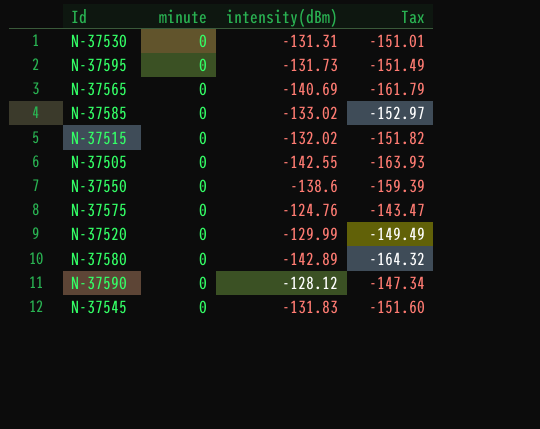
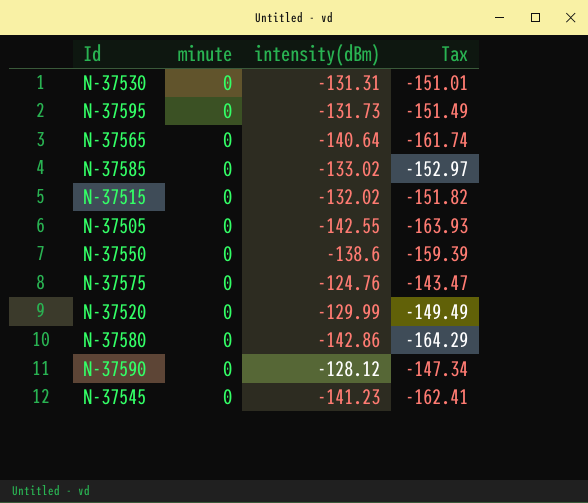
N-37565 | intensity(dBm): -140.69 -> -140.64
N-37565 | Tax: -161.79 -> -161.74
N-37580 | intensity(dBm): -142.89 -> -142.86
N-37580 | Tax: -164.32 -> -164.29
N-37545 | intensity(dBm): -131.83 -> -141.23
N-37545 | Tax: -151.60 -> -162.41

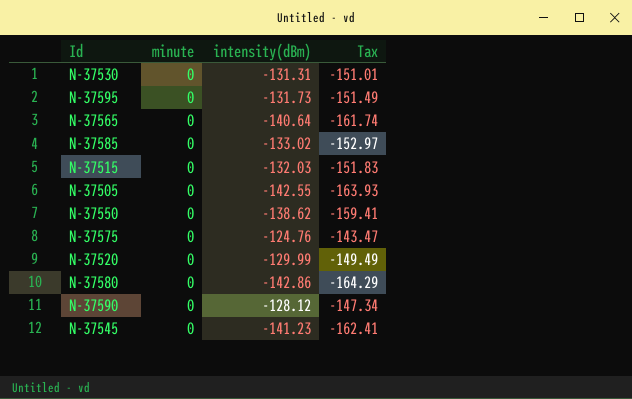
N-37515 | intensity(dBm): -132.02 -> -132.03
N-37515 | Tax: -151.82 -> -151.83
N-37550 | intensity(dBm): -138.6 -> -138.62
N-37550 | Tax: -159.39 -> -159.41

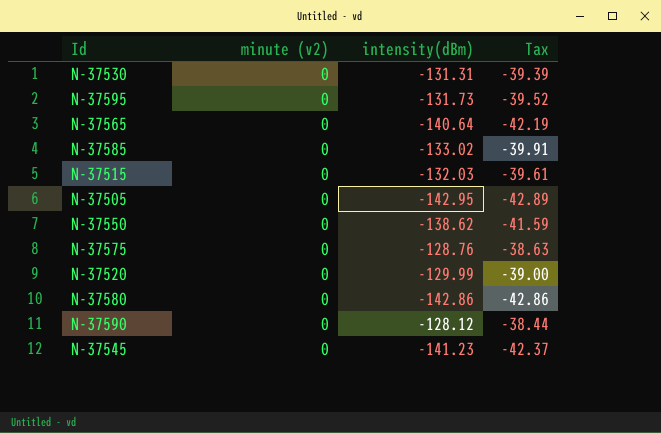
column name: minute -> minute (v2)
column Tax | formula: [intensity(dBm)] * 1.15 -> [intensity(dBm)] * 0.3
N-37505 | intensity(dBm): -142.55 -> -142.95
N-37575 | intensity(dBm): -124.76 -> -128.76

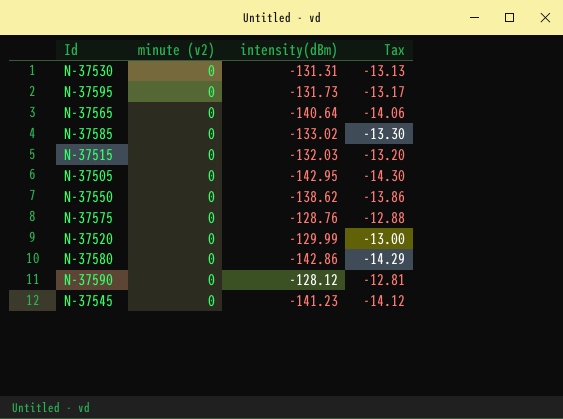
column Tax | formula: [intensity(dBm)] * 0.3 -> [intensity(dBm)] * 0.1

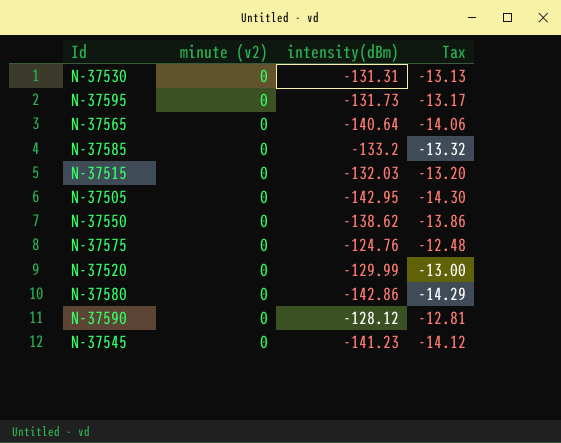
N-37585 | intensity(dBm): -133.02 -> -133.2
N-37585 | Tax: -13.30 -> -13.32
N-37575 | intensity(dBm): -128.76 -> -124.76
N-37575 | Tax: -12.88 -> -12.48

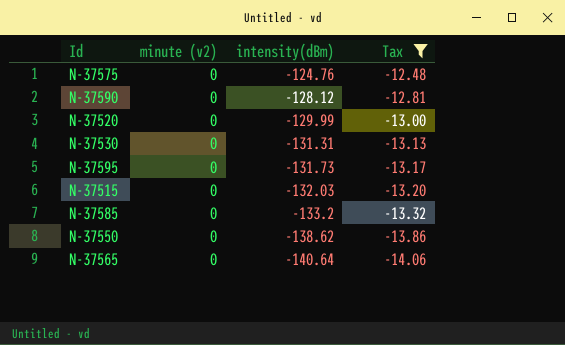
filter: none -> Tax >= -14.06
row order: none -> intensity(dBm) descending

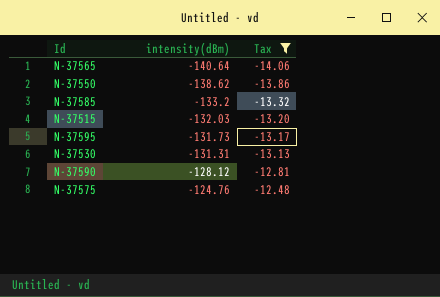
row order: intensity(dBm) descending -> intensity(dBm) ascending
column minute (v2) | position: 2 -> none
row N-37520: 0 | -129.99 | -13.00 -> none

